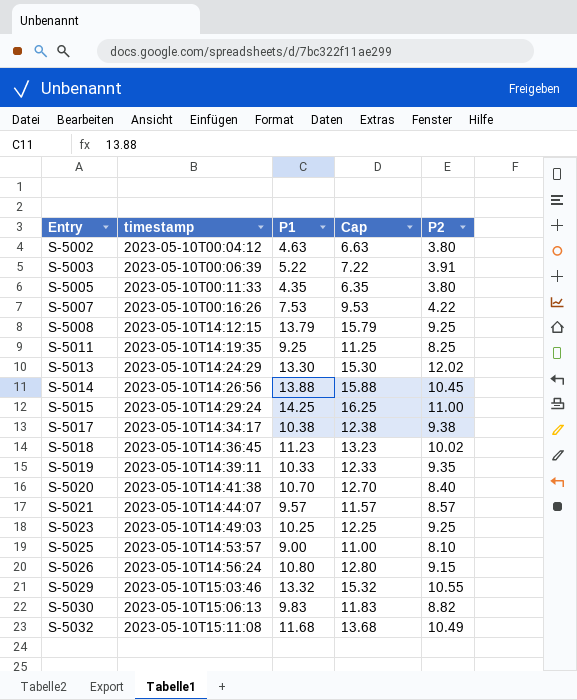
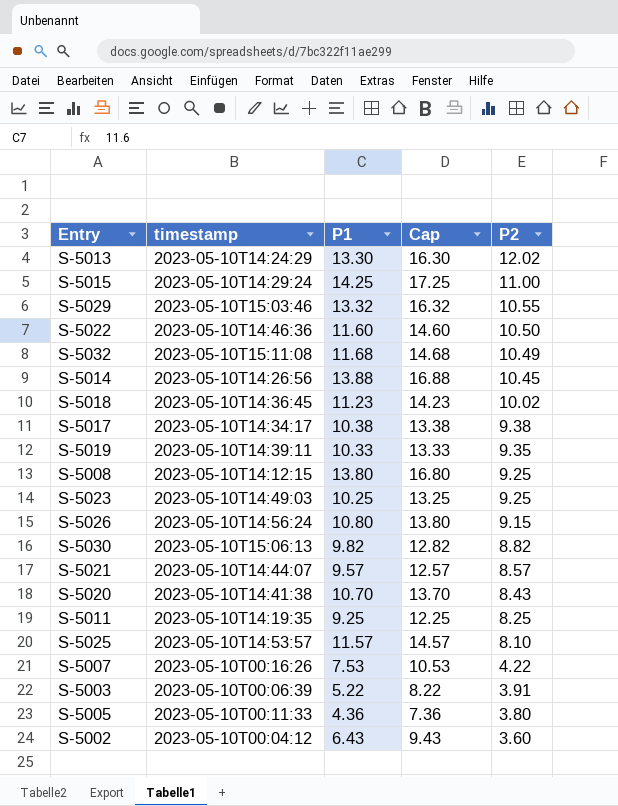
row order: Entry ascending -> P2 descending
column Cap | formula: [P1] + 2 -> [P1] + 3
row S-5022: none -> 2023-05-10T14:46:36 | 11.60 | 14.60 | 10.50
S-5008 | P1: 13.79 -> 13.80
S-5030 | P1: 9.83 -> 9.82
S-5020 | P2: 8.40 -> 8.43
S-5025 | P1: 9.00 -> 11.57
S-5005 | P1: 4.35 -> 4.36
S-5002 | P1: 4.63 -> 6.43
S-5002 | P2: 3.80 -> 3.60

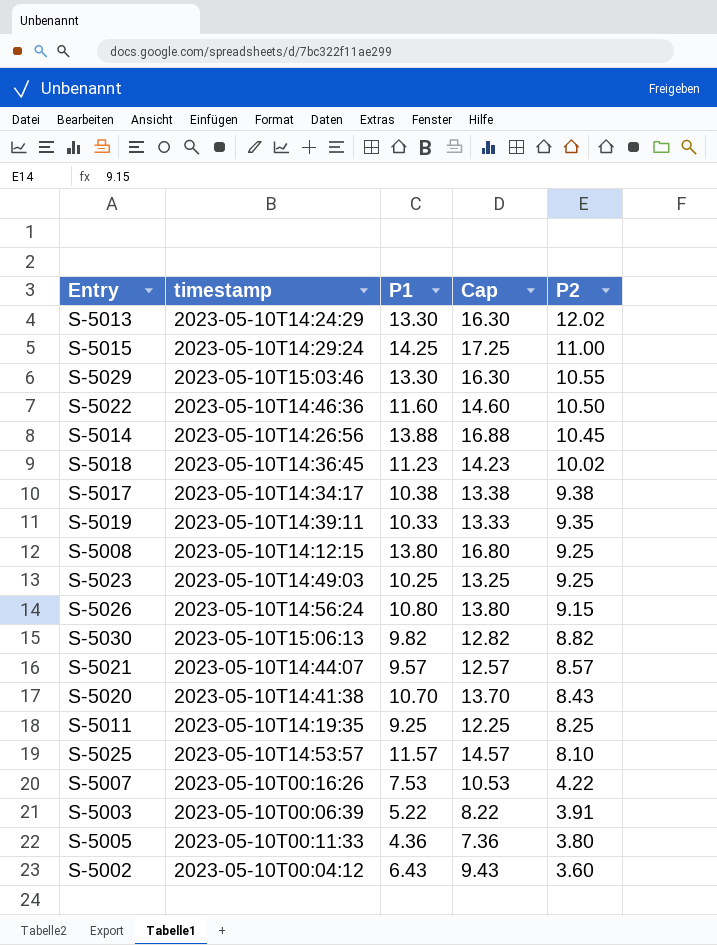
row S-5032: 2023-05-10T15:11:08 | 11.68 | 14.68 | 10.49 -> none
S-5029 | P1: 13.32 -> 13.30
S-5029 | Cap: 16.32 -> 16.30

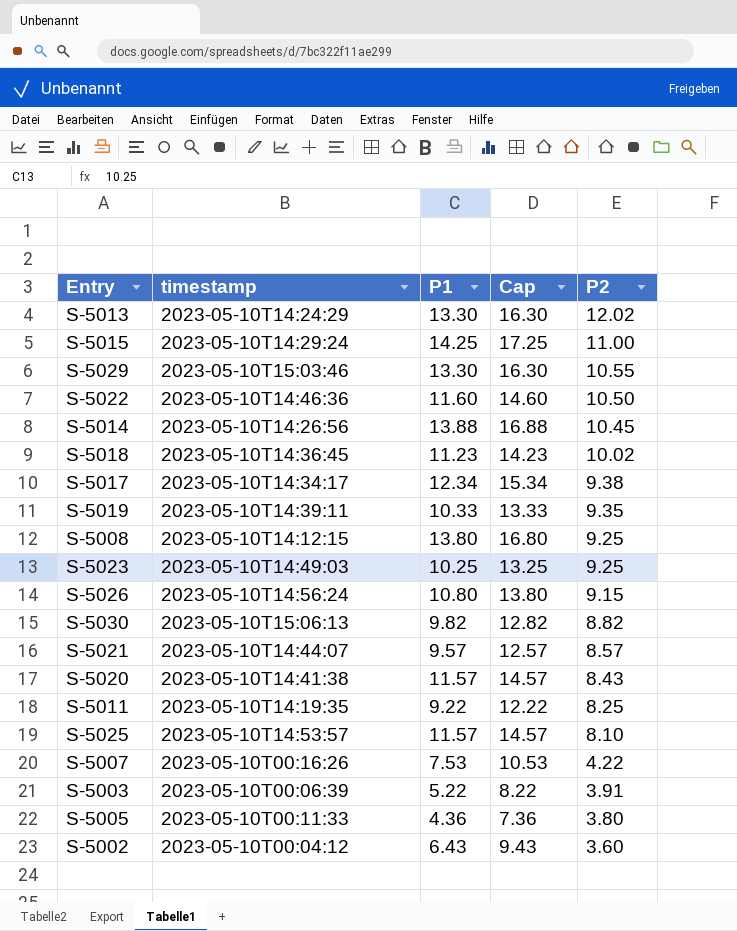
S-5017 | P1: 10.38 -> 12.34
S-5017 | Cap: 13.38 -> 15.34
S-5020 | P1: 10.70 -> 11.57
S-5020 | Cap: 13.70 -> 14.57
S-5011 | P1: 9.25 -> 9.22
S-5011 | Cap: 12.25 -> 12.22

